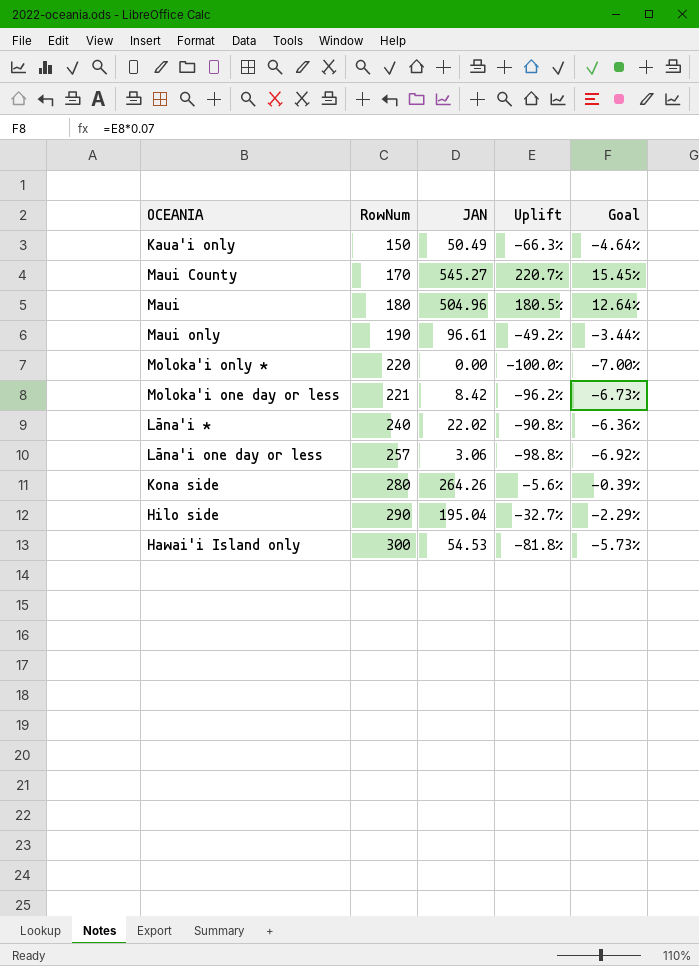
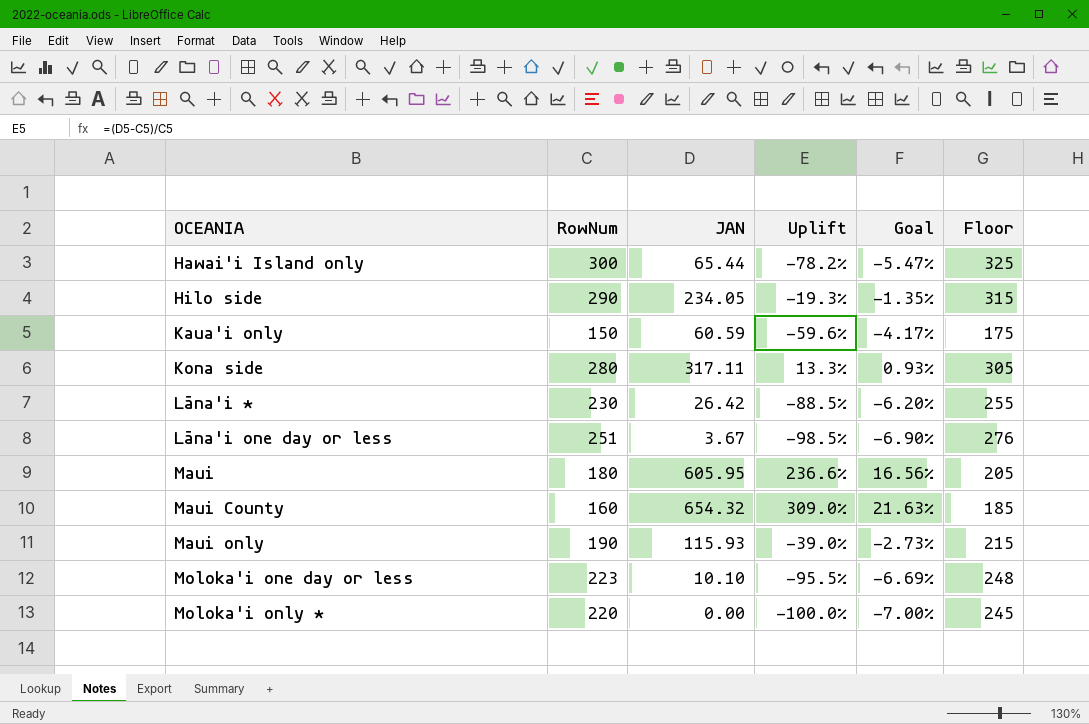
row order: RowNum ascending -> OCEANIA ascending
column Floor | formula: none -> [RowNum] + 25
Hawai'i Island only | JAN: 54.53 -> 65.44
Hawai'i Island only | Uplift: -81.8% -> -78.2%
Hawai'i Island only | Goal: -5.73% -> -5.47%
Hilo side | JAN: 195.04 -> 234.05
Hilo side | Uplift: -32.7% -> -19.3%
Hilo side | Goal: -2.29% -> -1.35%
Kaua'i only | JAN: 50.49 -> 60.59
Kaua'i only | Uplift: -66.3% -> -59.6%
Kaua'i only | Goal: -4.64% -> -4.17%
Kona side | JAN: 264.26 -> 317.11
Kona side | Uplift: -5.6% -> 13.3%
Kona side | Goal: -0.39% -> 0.93%
Lāna'i * | RowNum: 240 -> 230
Lāna'i * | JAN: 22.02 -> 26.42
Lāna'i * | Uplift: -90.8% -> -88.5%
Lāna'i * | Goal: -6.36% -> -6.20%
Lāna'i one day or less | RowNum: 257 -> 251
Lāna'i one day or less | JAN: 3.06 -> 3.67
Lāna'i one day or less | Uplift: -98.8% -> -98.5%
Lāna'i one day or less | Goal: -6.92% -> -6.90%
Maui | JAN: 504.96 -> 605.95
Maui | Uplift: 180.5% -> 236.6%
Maui | Goal: 12.64% -> 16.56%
Maui County | RowNum: 170 -> 160
Maui County | JAN: 545.27 -> 654.32
Maui County | Uplift: 220.7% -> 309.0%
Maui County | Goal: 15.45% -> 21.63%
Maui only | JAN: 96.61 -> 115.93
Maui only | Uplift: -49.2% -> -39.0%
Maui only | Goal: -3.44% -> -2.73%
Moloka'i one day or less | RowNum: 221 -> 223
Moloka'i one day or less | JAN: 8.42 -> 10.10
Moloka'i one day or less | Uplift: -96.2% -> -95.5%
Moloka'i one day or less | Goal: -6.73% -> -6.69%

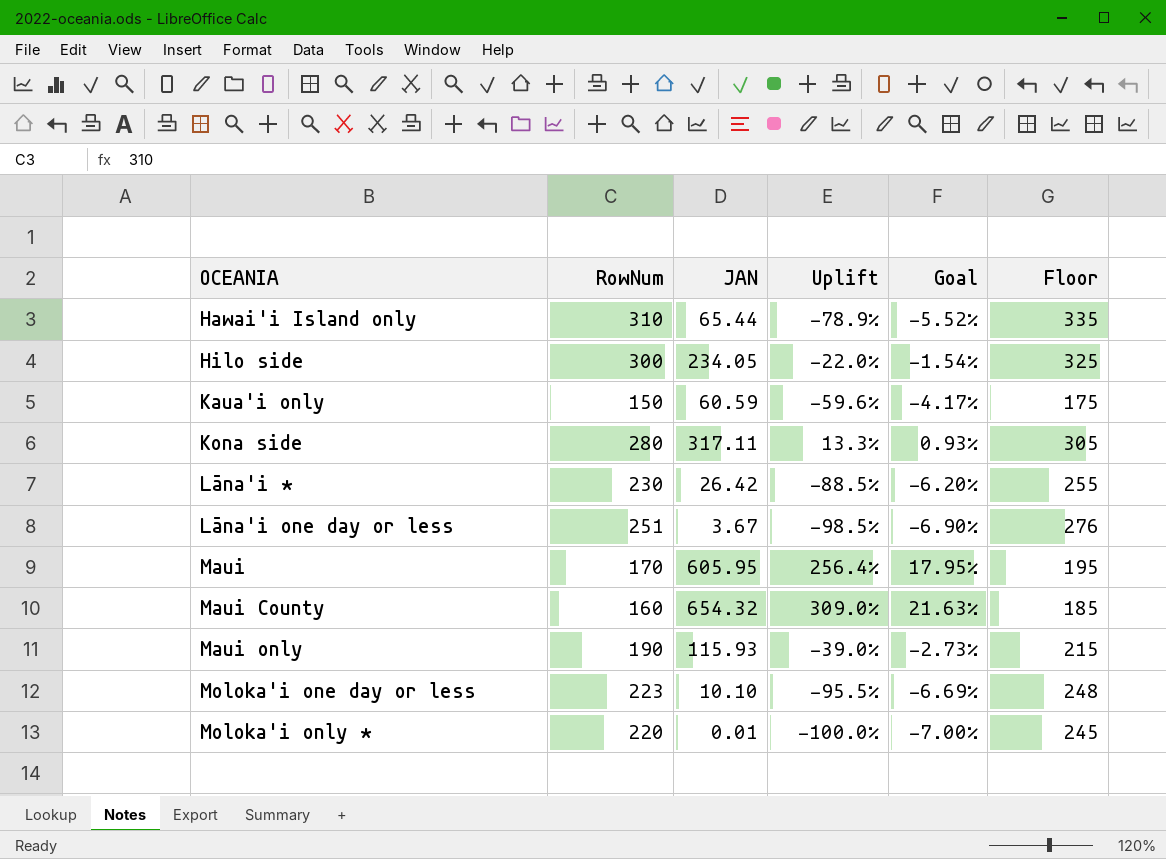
Hawai'i Island only | RowNum: 300 -> 310
Hawai'i Island only | Uplift: -78.2% -> -78.9%
Hawai'i Island only | Goal: -5.47% -> -5.52%
Hawai'i Island only | Floor: 325 -> 335
Hilo side | RowNum: 290 -> 300
Hilo side | Uplift: -19.3% -> -22.0%
Hilo side | Goal: -1.35% -> -1.54%
Hilo side | Floor: 315 -> 325
Maui | RowNum: 180 -> 170
Maui | Uplift: 236.6% -> 256.4%
Maui | Goal: 16.56% -> 17.95%
Maui | Floor: 205 -> 195
Moloka'i only * | JAN: 0.00 -> 0.01

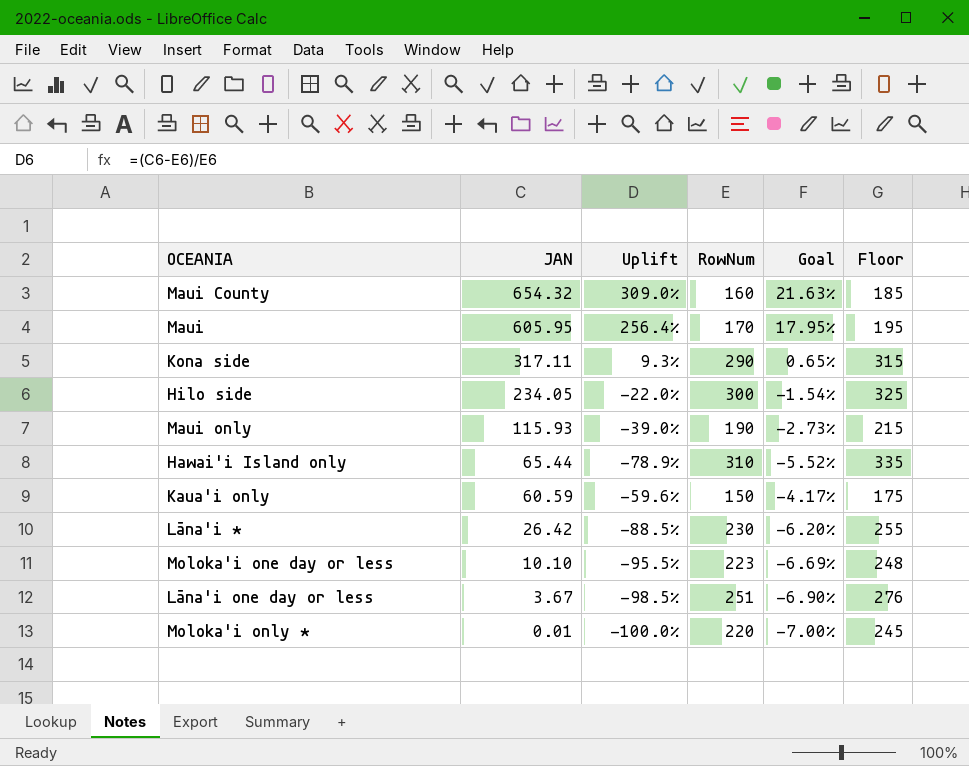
row order: OCEANIA ascending -> JAN descending
column RowNum | position: 2 -> 4
Kona side | Uplift: 13.3% -> 9.3%
Kona side | RowNum: 280 -> 290
Kona side | Goal: 0.93% -> 0.65%
Kona side | Floor: 305 -> 315

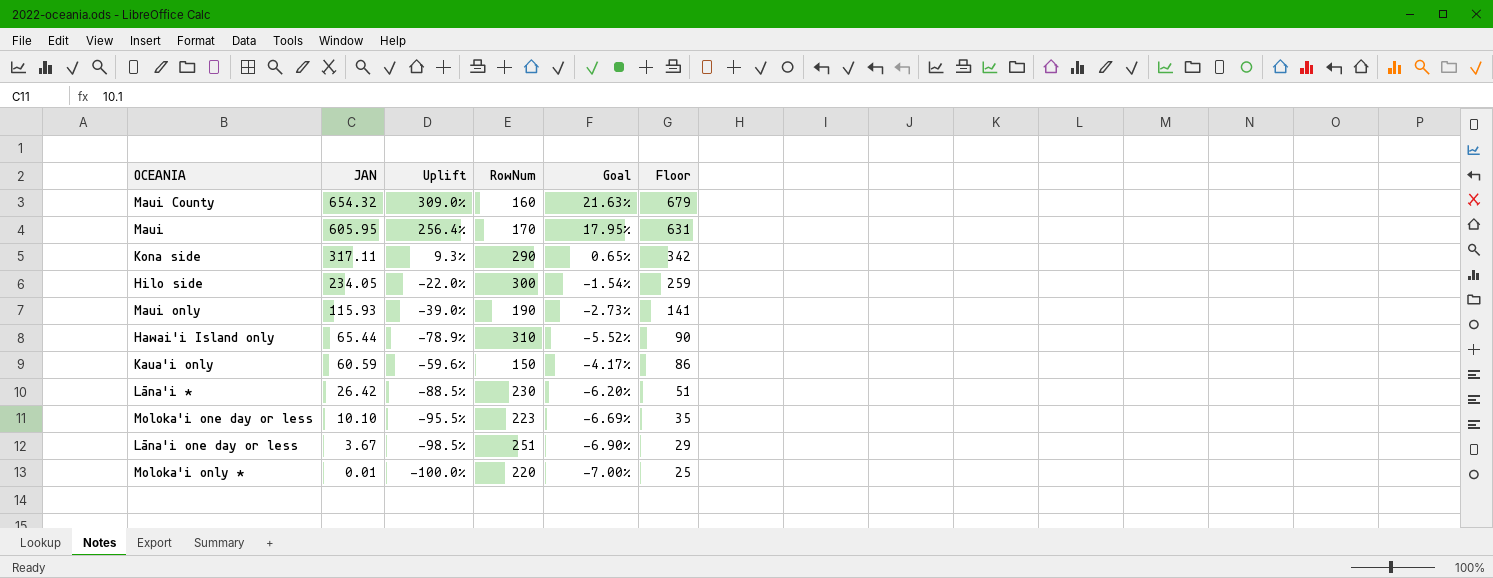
column Floor | formula: [RowNum] + 25 -> [JAN] + 25

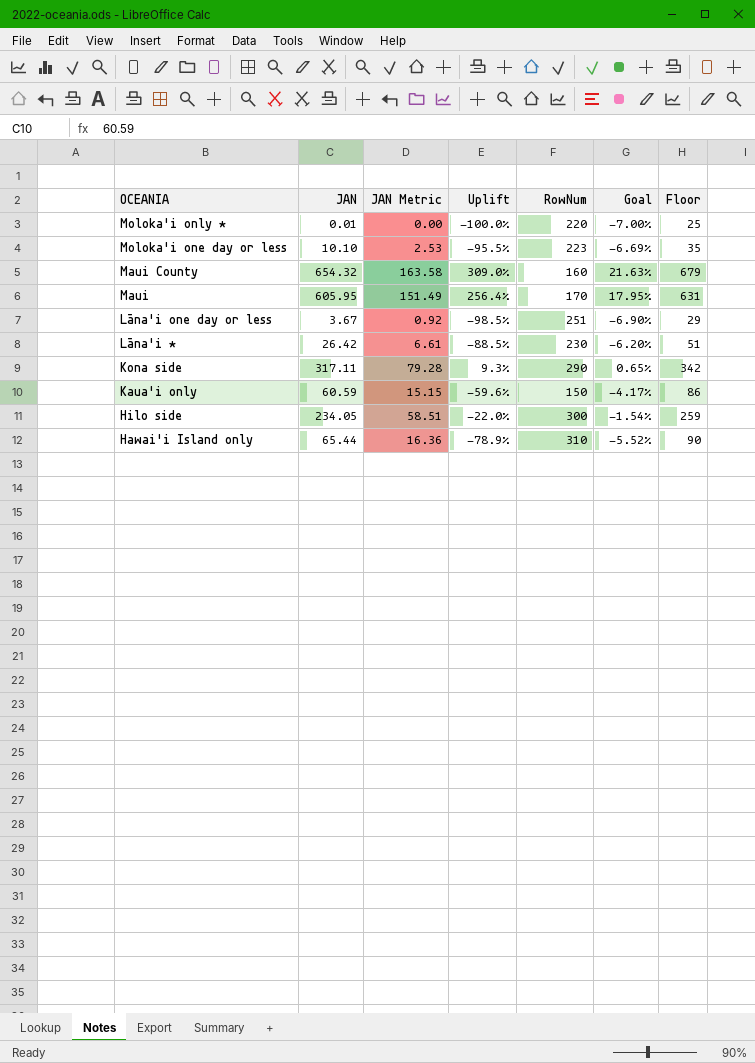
row order: JAN descending -> OCEANIA descending
column JAN Metric | formula: none -> [JAN] * 0.25
row Maui only: 115.93 | -39.0% | 190 | -2.73% | 141 -> none

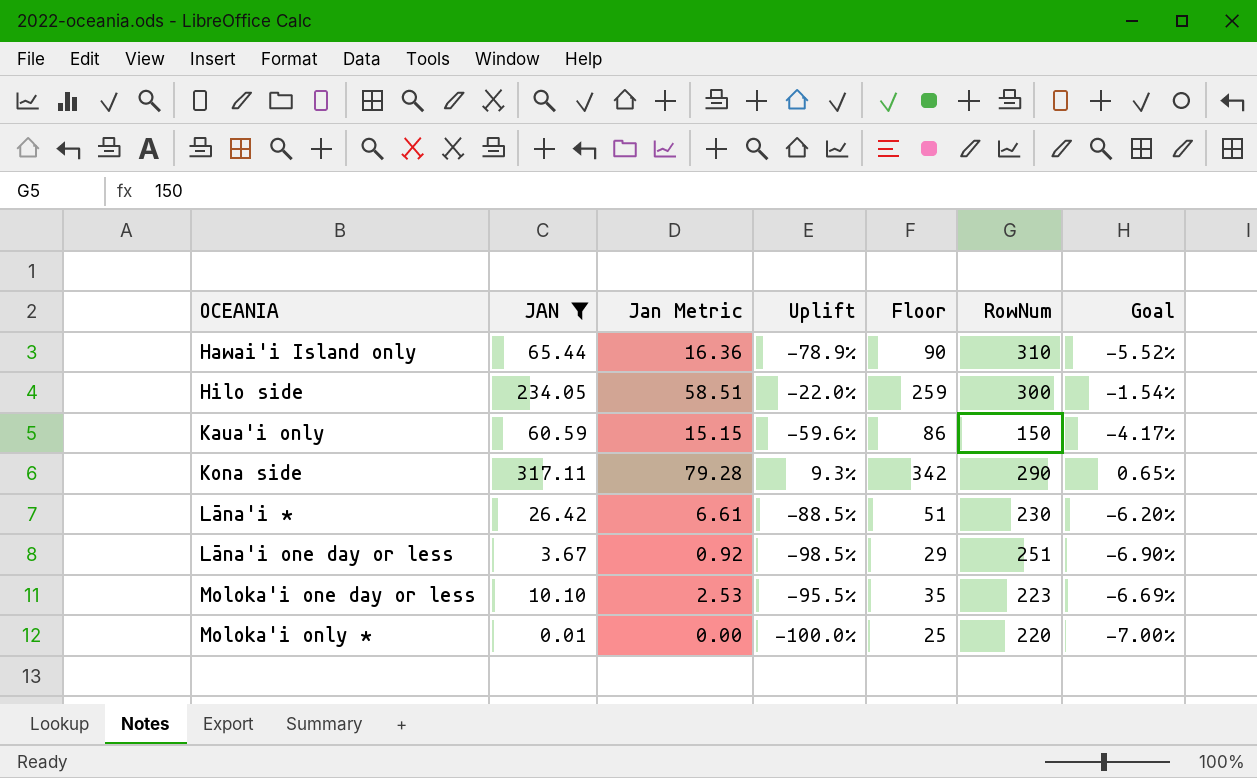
filter: none -> JAN <= 317.11
row order: OCEANIA descending -> OCEANIA ascending
column name: JAN Metric -> Jan Metric
column Floor | position: 7 -> 5

